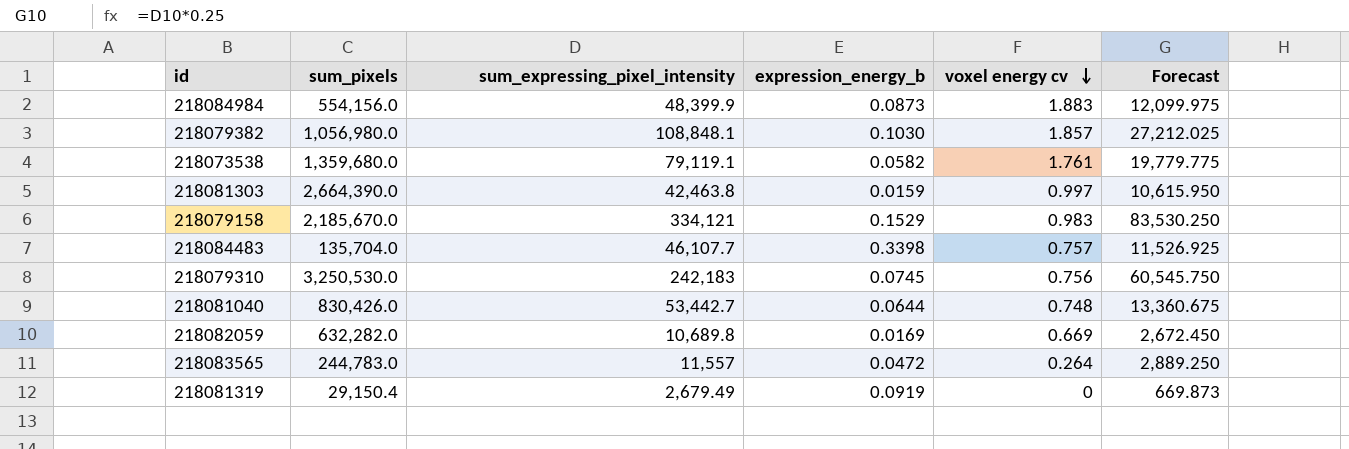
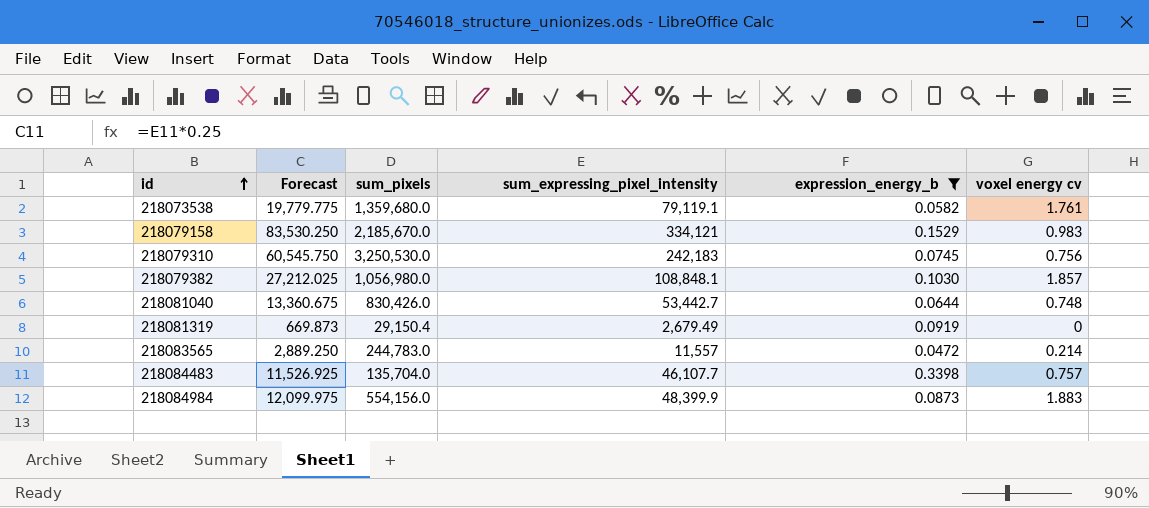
filter: none -> expression_energy_b >= 0.0472
row order: voxel energy cv descending -> id ascending
column Forecast | position: 6 -> 2
218083565 | voxel energy cv: 0.264 -> 0.214

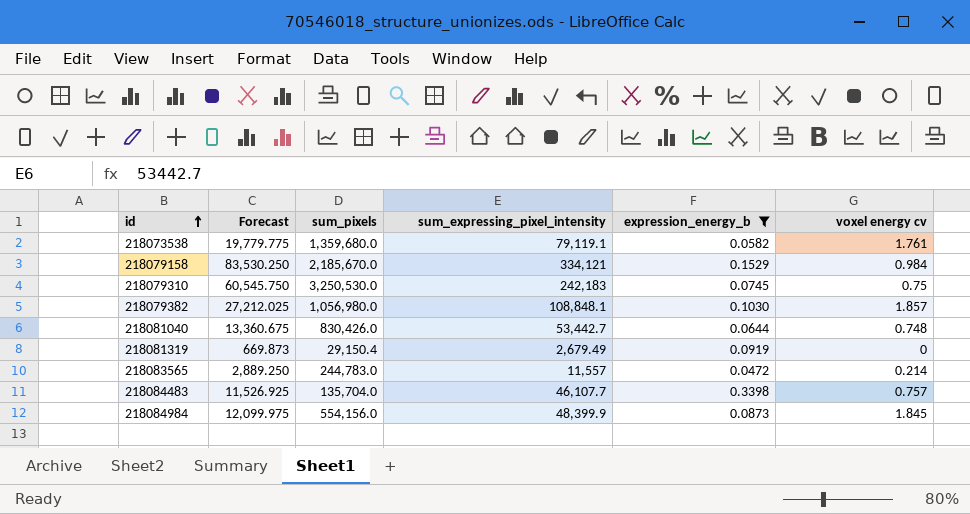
218079158 | voxel energy cv: 0.983 -> 0.984
218079310 | voxel energy cv: 0.756 -> 0.75
218084984 | voxel energy cv: 1.883 -> 1.845

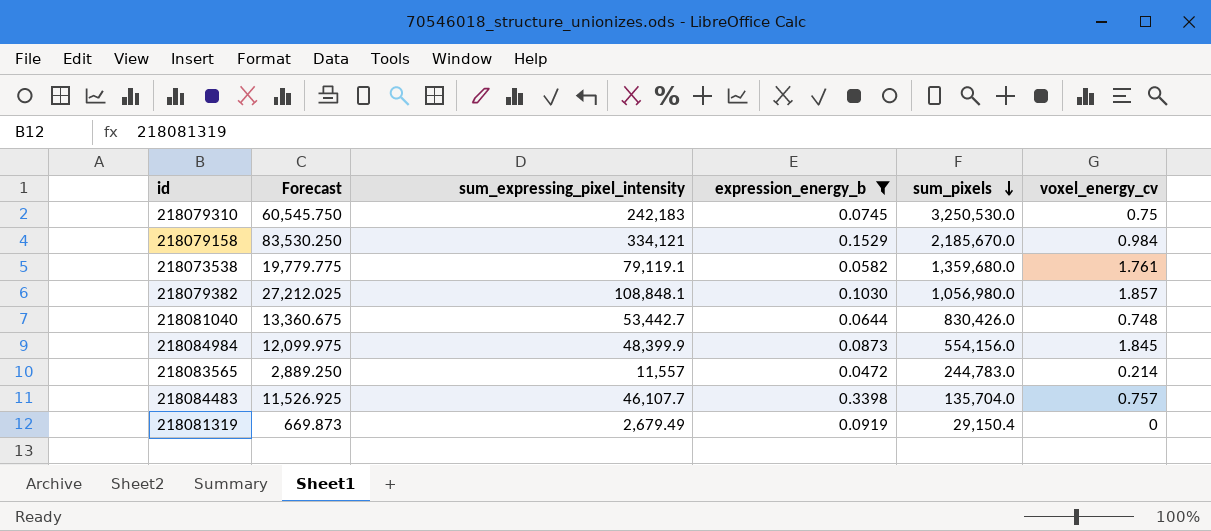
row order: id ascending -> sum_pixels descending
column sum_pixels | position: 3 -> 5
column name: voxel energy cv -> voxel_energy_cv

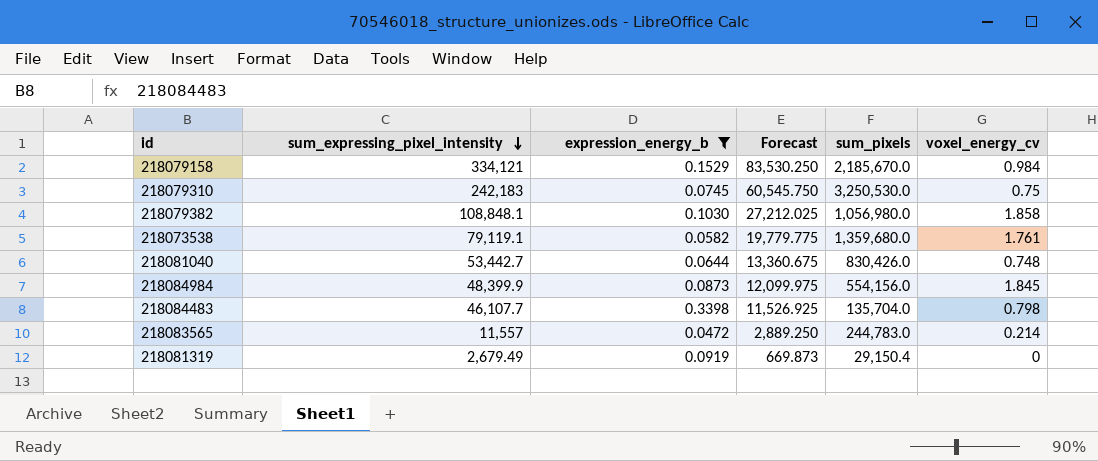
row order: sum_pixels descending -> sum_expressing_pixel_intensity descending
column Forecast | position: 2 -> 4
218079382 | voxel_energy_cv: 1.857 -> 1.858
218084483 | voxel_energy_cv: 0.757 -> 0.798

